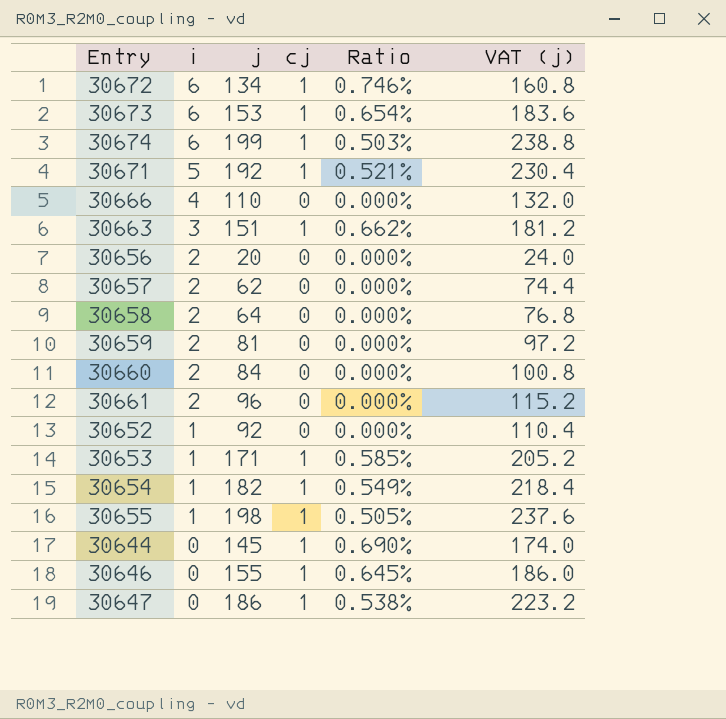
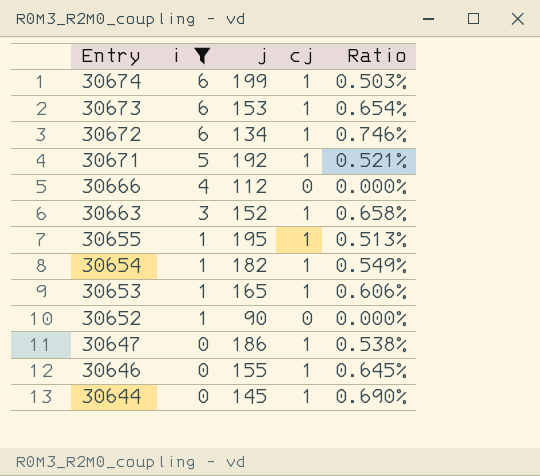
filter: none -> i != 2
row order: i descending -> Entry descending
column VAT (j) | formula: [j] * 1.2 -> none
30666 | j: 110 -> 112
30663 | j: 151 -> 152
30663 | Ratio: 0.662% -> 0.658%
30655 | j: 198 -> 195
30655 | Ratio: 0.505% -> 0.513%
30653 | j: 171 -> 165
30653 | Ratio: 0.585% -> 0.606%
30652 | j: 92 -> 90

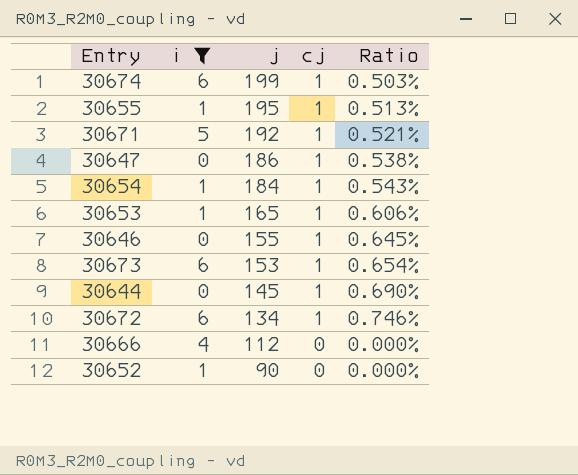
row order: Entry descending -> j descending
row 30663: 3 | 152 | 1 | 0.658% -> none
30654 | j: 182 -> 184
30654 | Ratio: 0.549% -> 0.543%

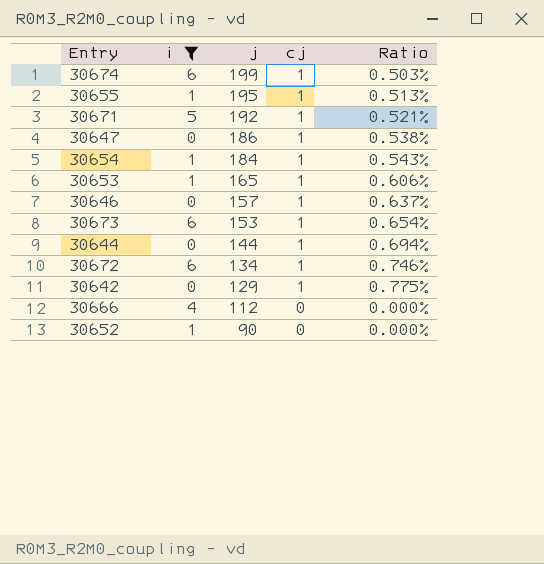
30646 | j: 155 -> 157
30646 | Ratio: 0.645% -> 0.637%
30644 | j: 145 -> 144
30644 | Ratio: 0.690% -> 0.694%
row 30642: none -> 0 | 129 | 1 | 0.775%

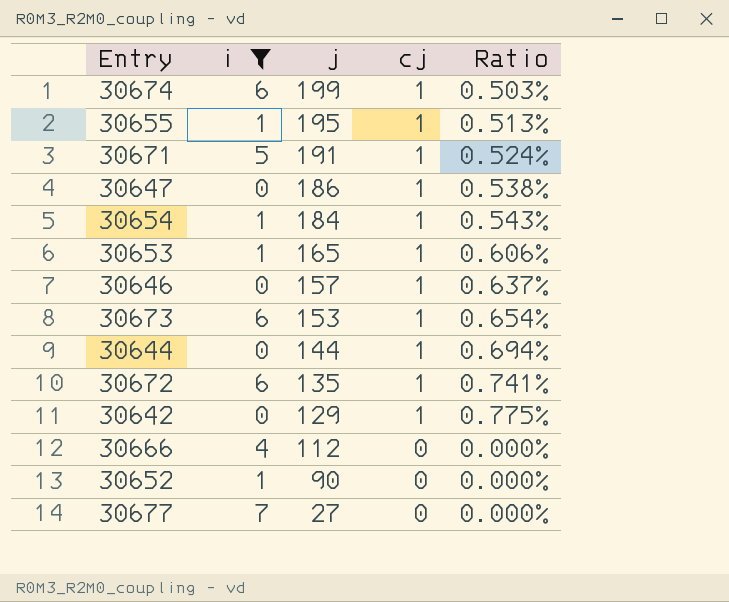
30671 | j: 192 -> 191
30671 | Ratio: 0.521% -> 0.524%
30672 | j: 134 -> 135
30672 | Ratio: 0.746% -> 0.741%
row 30677: none -> 7 | 27 | 0 | 0.000%

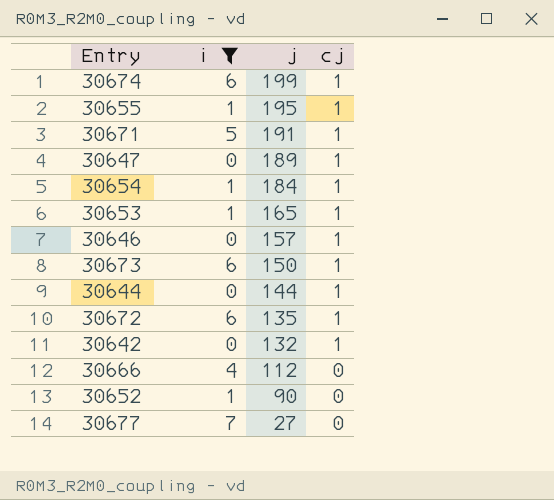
column Ratio | formula: [cj] / [j] -> none
30647 | j: 186 -> 189
30673 | j: 153 -> 150
30642 | j: 129 -> 132

